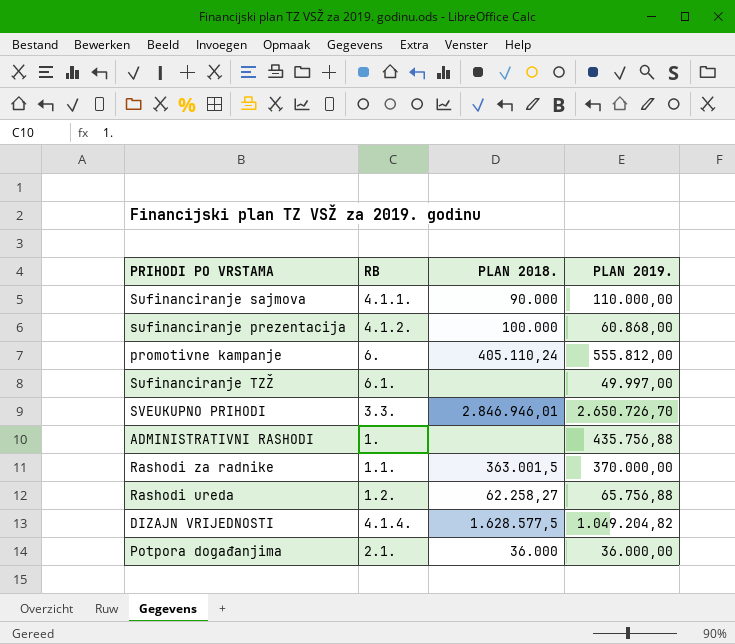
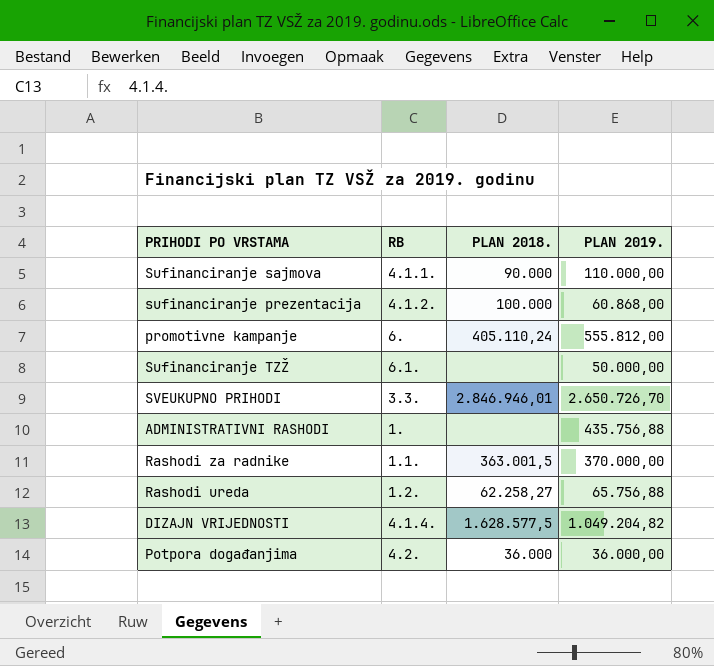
Sufinanciranje TZŽ | PLAN 2019.: 49.997,00 -> 50.000,00
Potpora događanjima | RB: 2.1. -> 4.2.

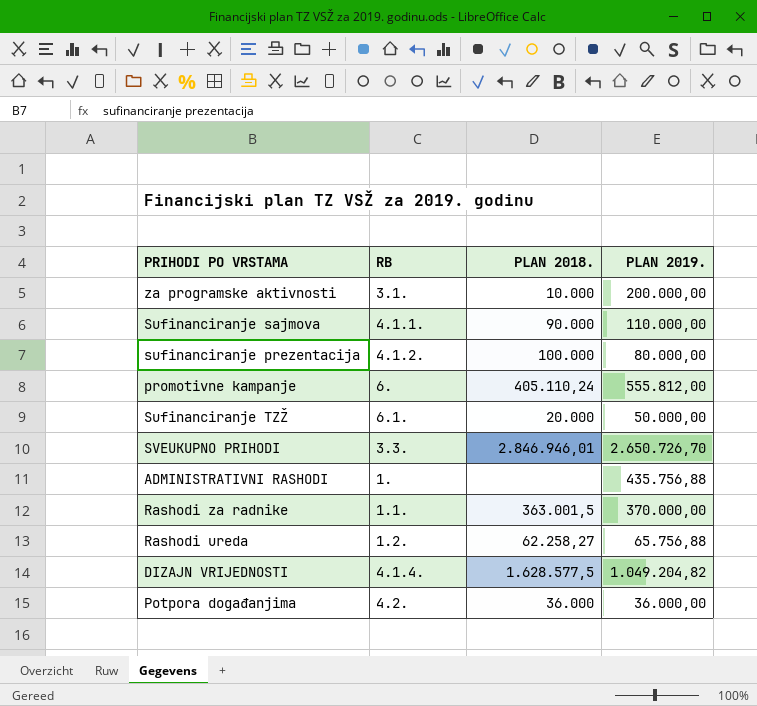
row za programske aktivnosti: none -> 3.1. | 10.000 | 200.000,00
sufinanciranje prezentacija | PLAN 2019.: 60.868,00 -> 80.000,00
Sufinanciranje TZŽ | PLAN 2018.: none -> 20.000

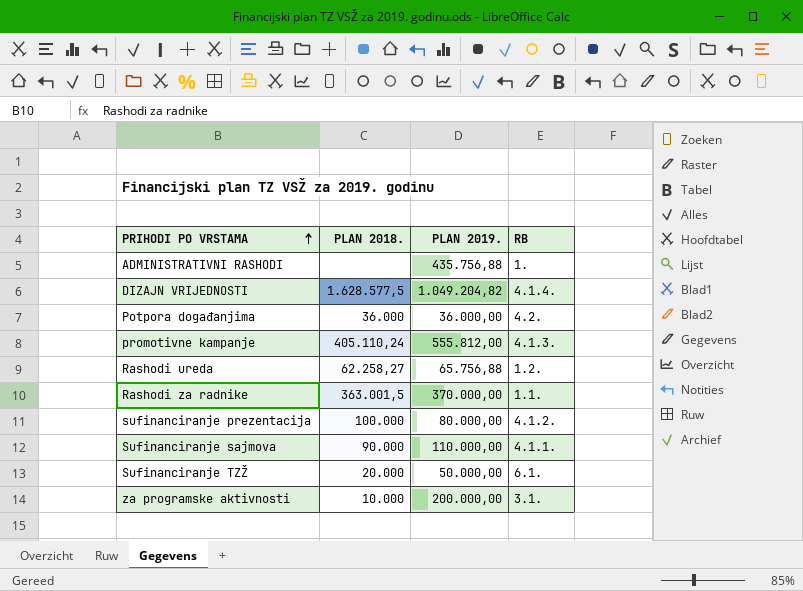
row order: none -> PRIHODI PO VRSTAMA ascending
column RB | position: 2 -> 4
row SVEUKUPNO PRIHODI: 3.3. | 2.846.946,01 | 2.650.726,70 -> none
promotivne kampanje | RB: 6. -> 4.1.3.

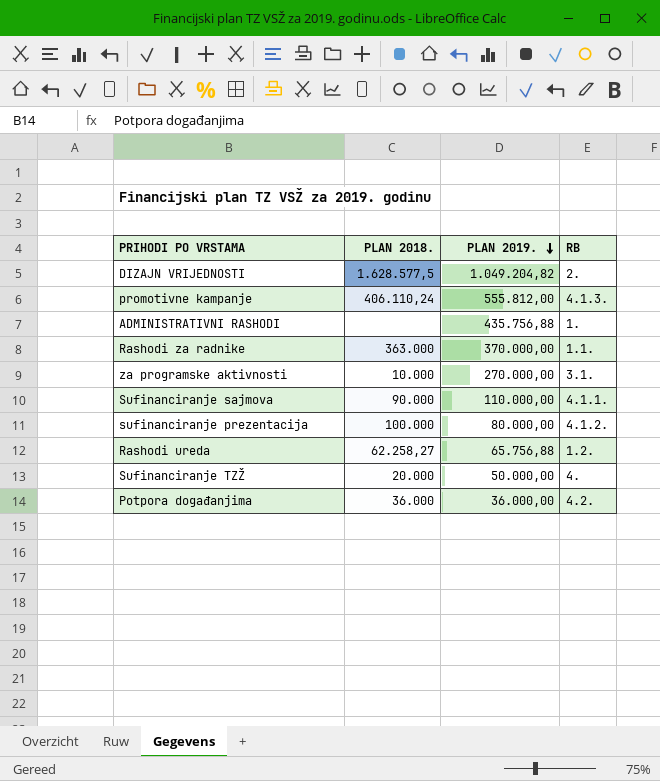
row order: PRIHODI PO VRSTAMA ascending -> PLAN 2019. descending
DIZAJN VRIJEDNOSTI | RB: 4.1.4. -> 2.
promotivne kampanje | PLAN 2018.: 405.110,24 -> 406.110,24
Rashodi za radnike | PLAN 2018.: 363.001,5 -> 363.000
za programske aktivnosti | PLAN 2019.: 200.000,00 -> 270.000,00
Sufinanciranje TZŽ | RB: 6.1. -> 4.

